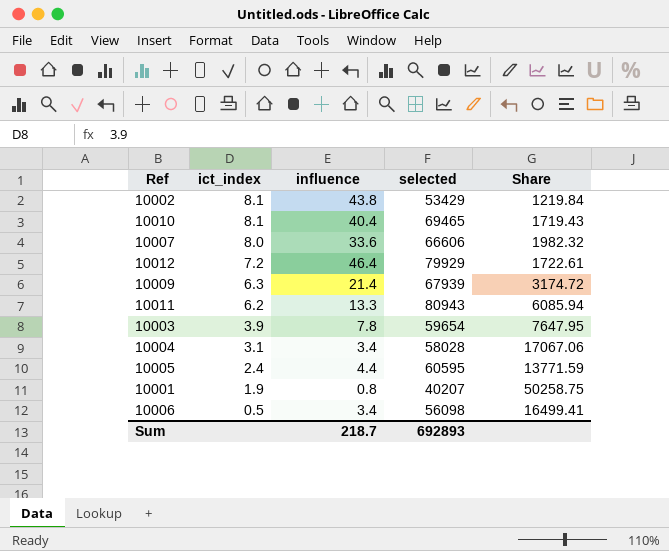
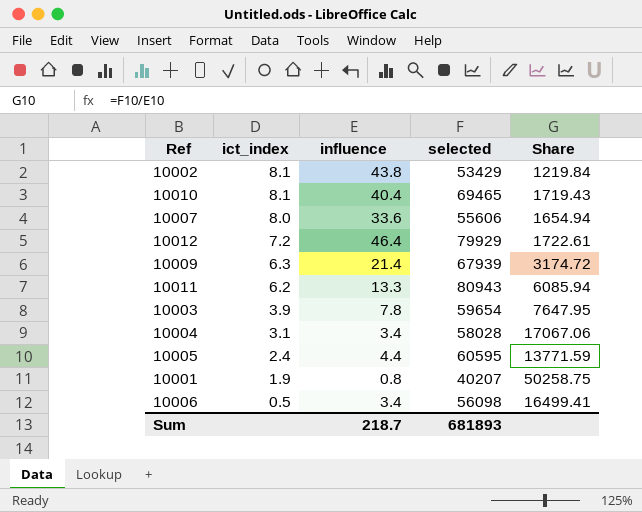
10007 | selected: 66606 -> 55606
10007 | Share: 1982.32 -> 1654.94
Sum | selected: 692893 -> 681893

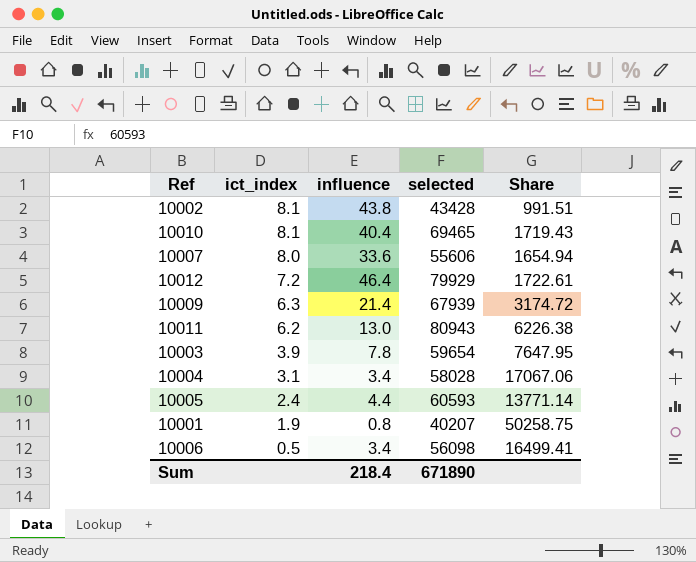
10002 | selected: 53429 -> 43428
10002 | Share: 1219.84 -> 991.51
10011 | influence: 13.3 -> 13.0
10011 | Share: 6085.94 -> 6226.38
10005 | selected: 60595 -> 60593
10005 | Share: 13771.59 -> 13771.14
Sum | influence: 218.7 -> 218.4
Sum | selected: 681893 -> 671890

